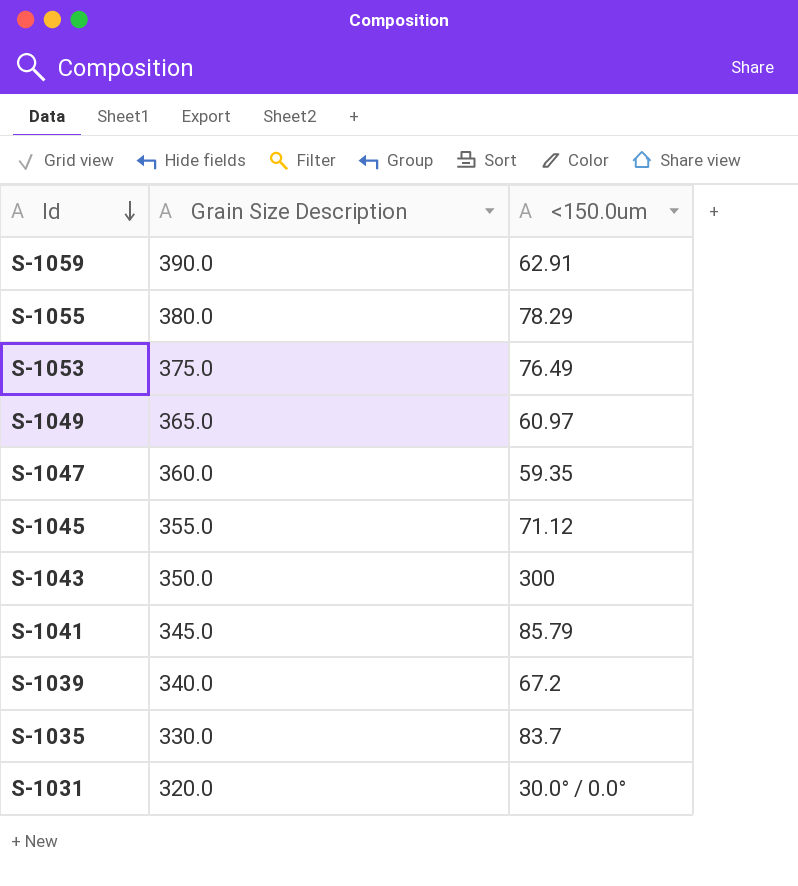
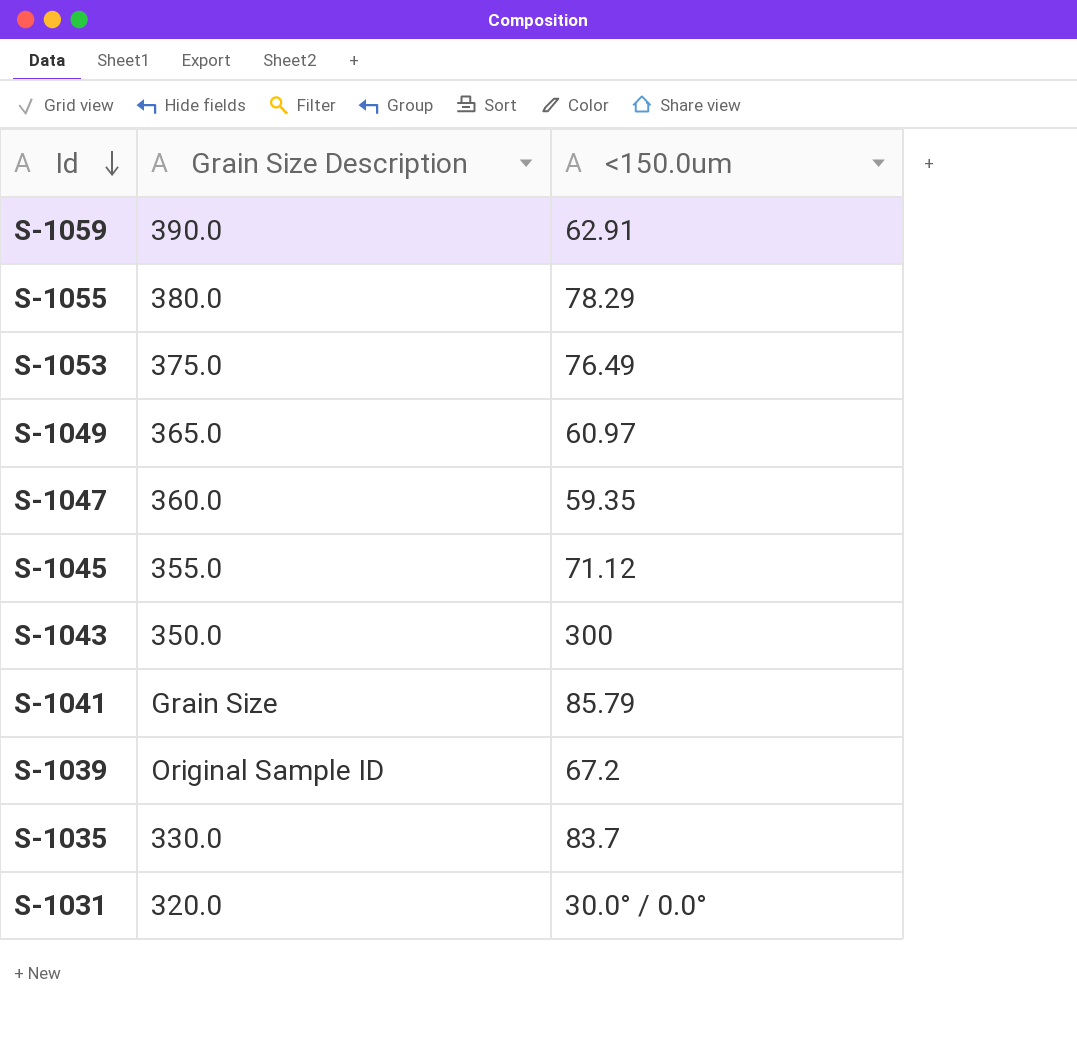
S-1041 | Grain Size Description: 345.0 -> Grain Size
S-1039 | Grain Size Description: 340.0 -> Original Sample ID

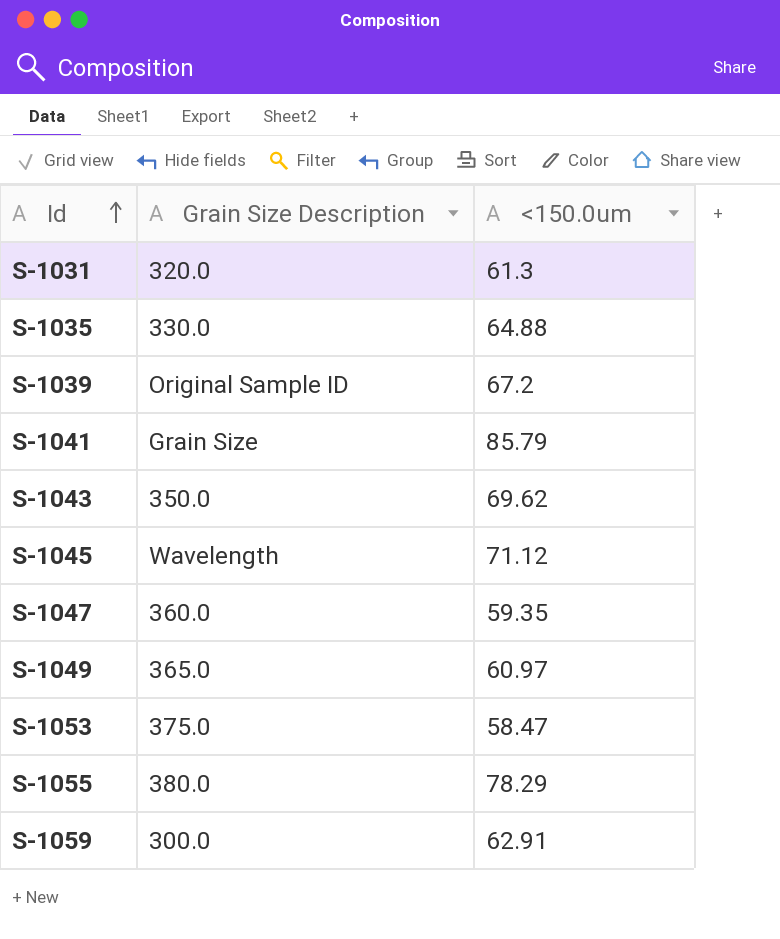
row order: Id descending -> Id ascending
S-1031 | <150.0um: 30.0° / 0.0° -> 61.3
S-1035 | <150.0um: 83.7 -> 64.88
S-1043 | <150.0um: 300 -> 69.62
S-1045 | Grain Size Description: 355.0 -> Wavelength
S-1053 | <150.0um: 76.49 -> 58.47
S-1059 | Grain Size Description: 390.0 -> 300.0

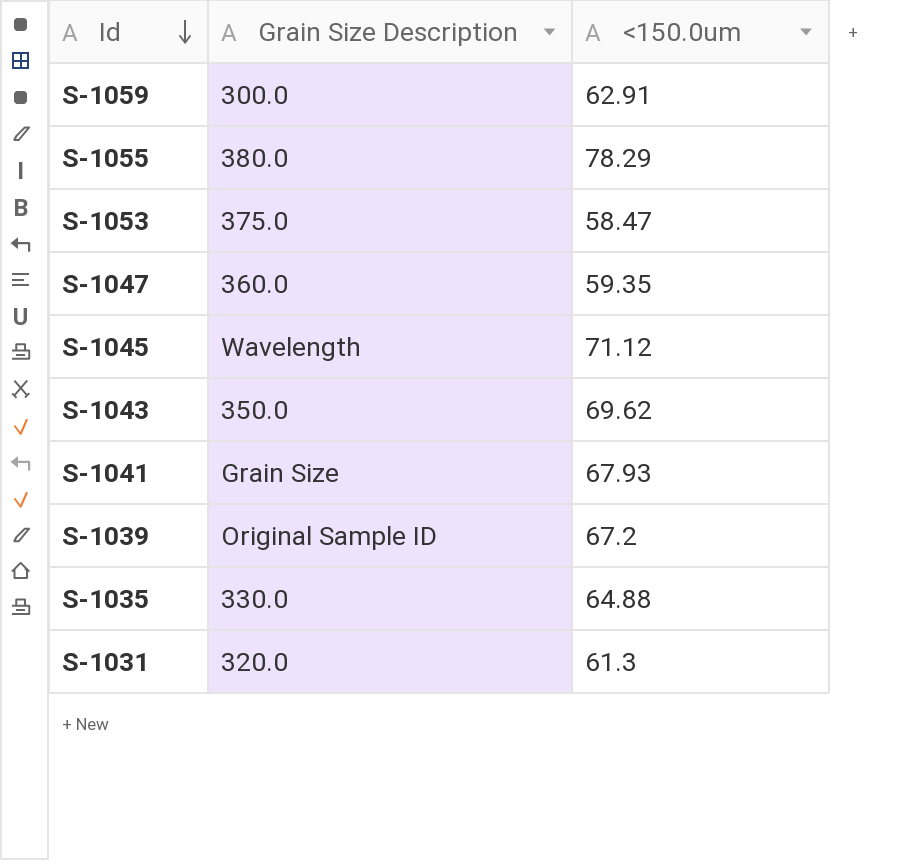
row order: Id ascending -> Id descending
row S-1049: 365.0 | 60.97 -> none
S-1041 | <150.0um: 85.79 -> 67.93

